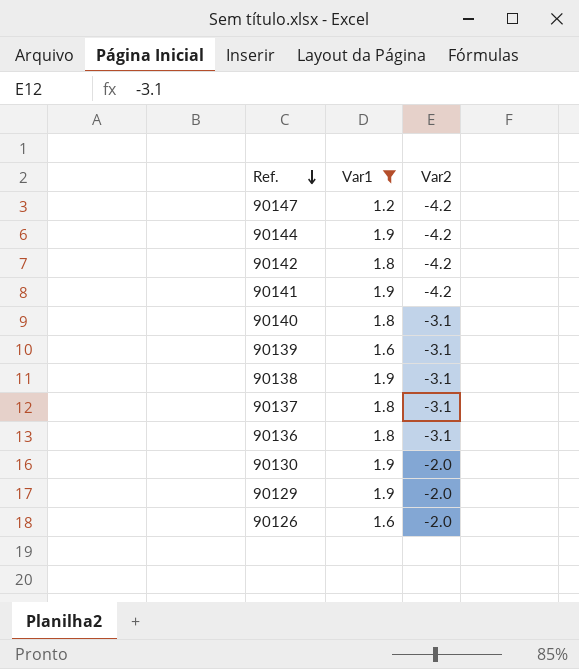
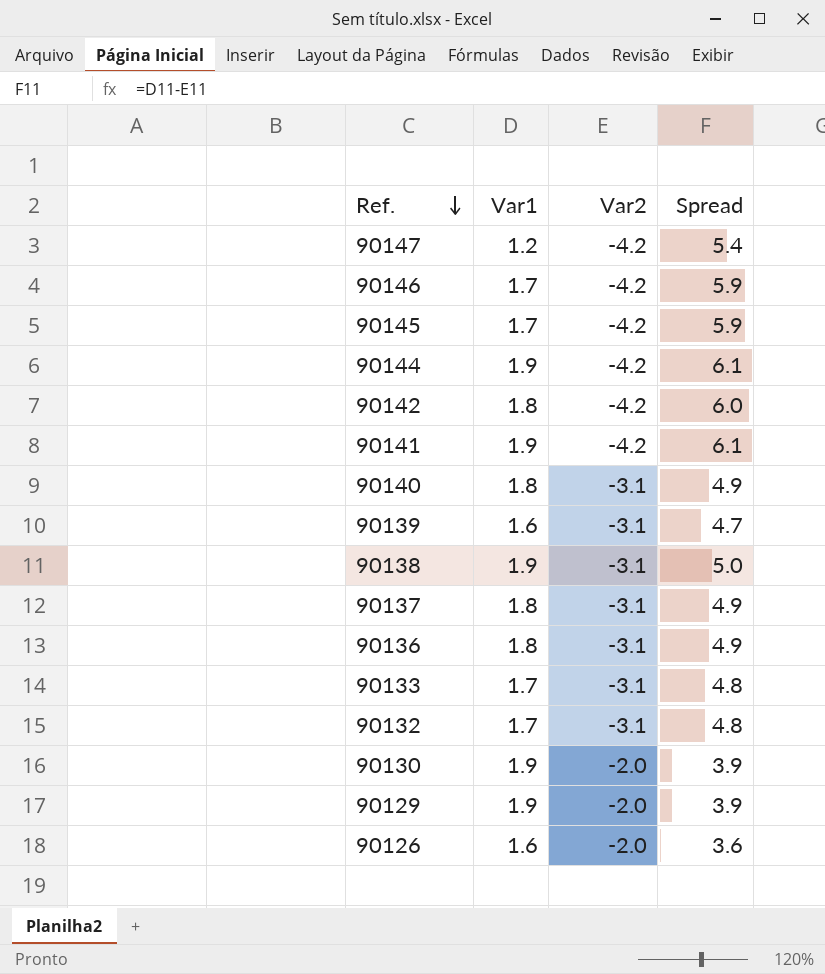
filter: Var1 != 1.7 -> none
column Spread | formula: none -> [Var1] - [Var2]

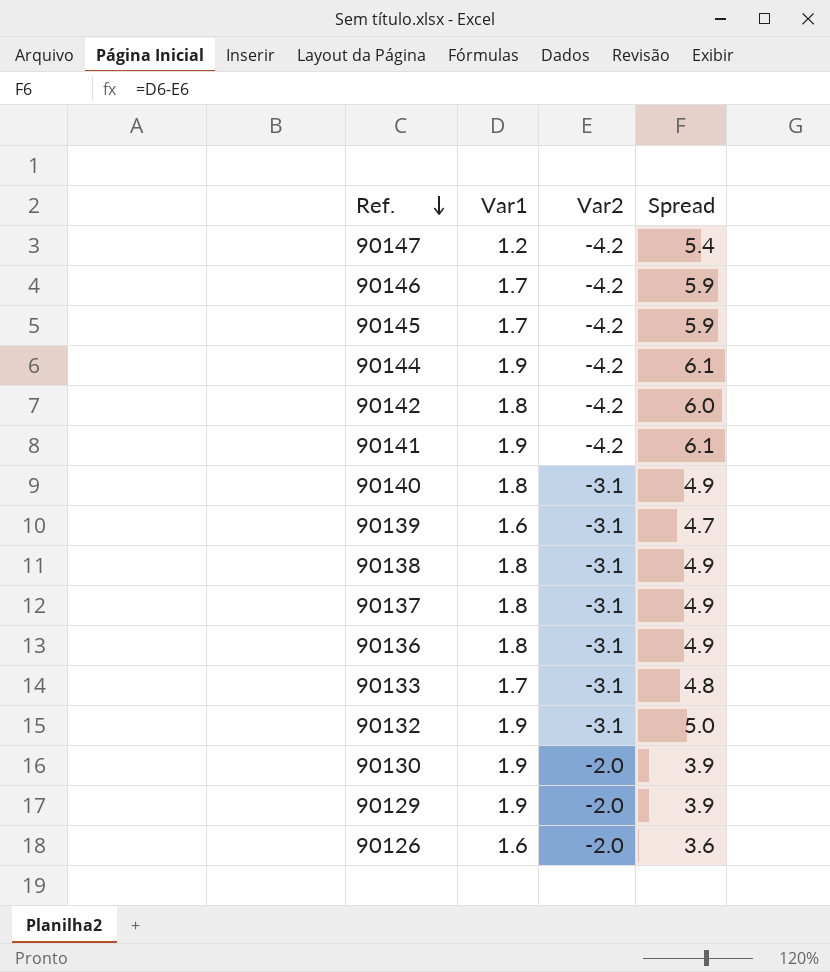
90138 | Var1: 1.9 -> 1.8
90138 | Spread: 5.0 -> 4.9
90132 | Var1: 1.7 -> 1.9
90132 | Spread: 4.8 -> 5.0

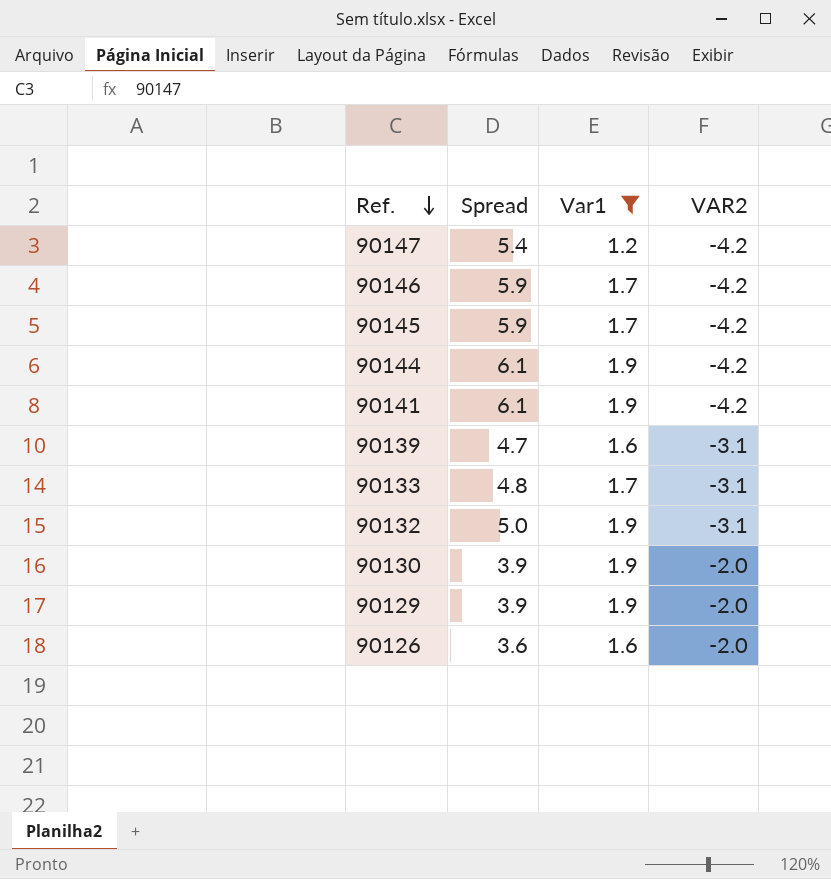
filter: none -> Var1 != 1.8
column Spread | position: 4 -> 2
column name: Var2 -> VAR2

